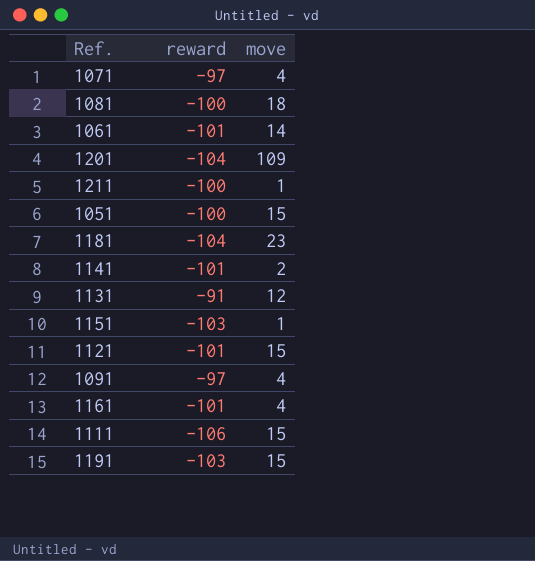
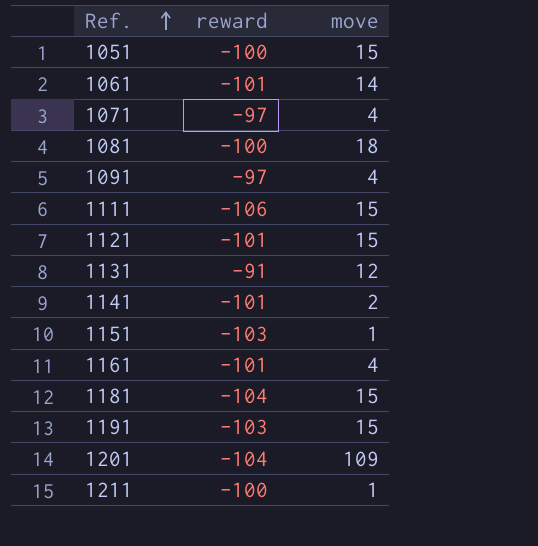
row order: none -> Ref. ascending
1181 | move: 23 -> 15

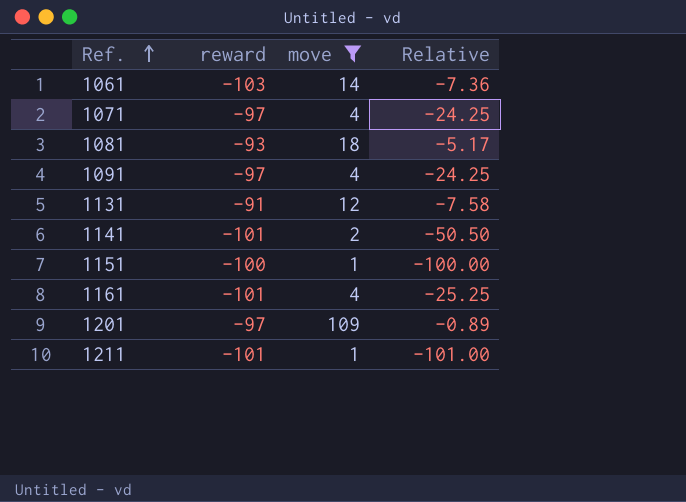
filter: none -> move != 15
column Relative | formula: none -> [reward] / [move]
1061 | reward: -101 -> -103
1081 | reward: -100 -> -93
1151 | reward: -103 -> -100
1201 | reward: -104 -> -97
1211 | reward: -100 -> -101

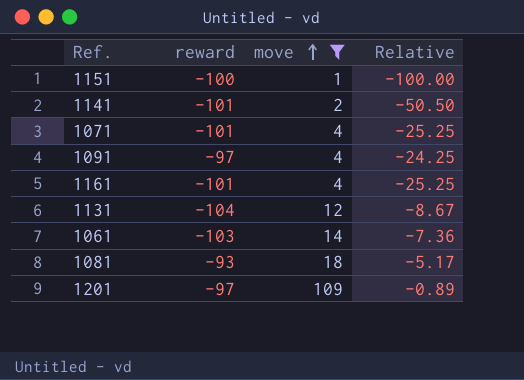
row order: Ref. ascending -> move ascending
row 1211: -101 | 1 | -101.00 -> none
1071 | reward: -97 -> -101
1071 | Relative: -24.25 -> -25.25
1131 | reward: -91 -> -104
1131 | Relative: -7.58 -> -8.67

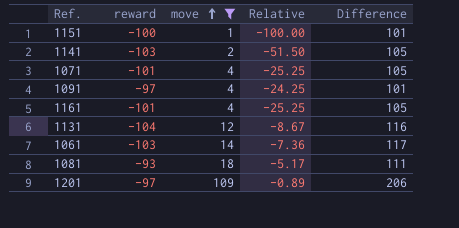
column Difference | formula: none -> [move] - [reward]
1141 | reward: -101 -> -103
1141 | Relative: -50.50 -> -51.50

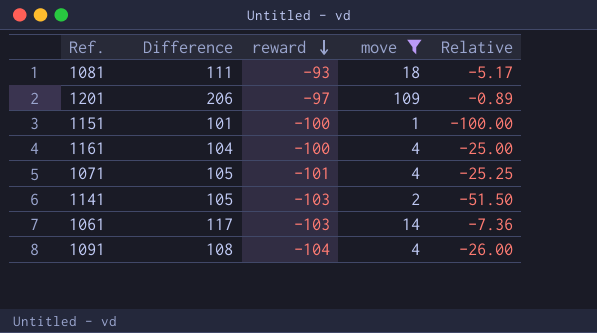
row order: move ascending -> reward descending
column Difference | position: 5 -> 2
row 1131: -104 | 12 | -8.67 | 116 -> none
1161 | Difference: 105 -> 104
1161 | reward: -101 -> -100
1161 | Relative: -25.25 -> -25.00
1091 | Difference: 101 -> 108
1091 | reward: -97 -> -104
1091 | Relative: -24.25 -> -26.00

